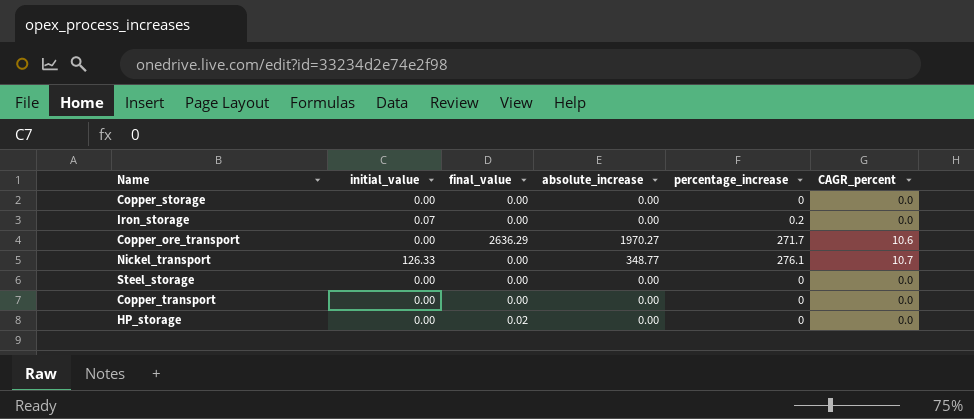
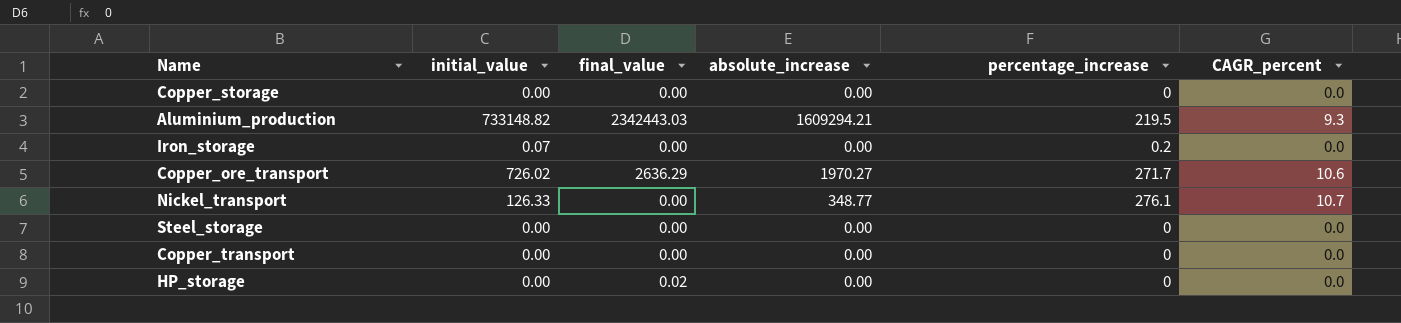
row Aluminium_production: none -> 733148.82 | 2342443.03 | 1609294.21 | 219.5 | 9.3
Copper_ore_transport | initial_value: 0.00 -> 726.02

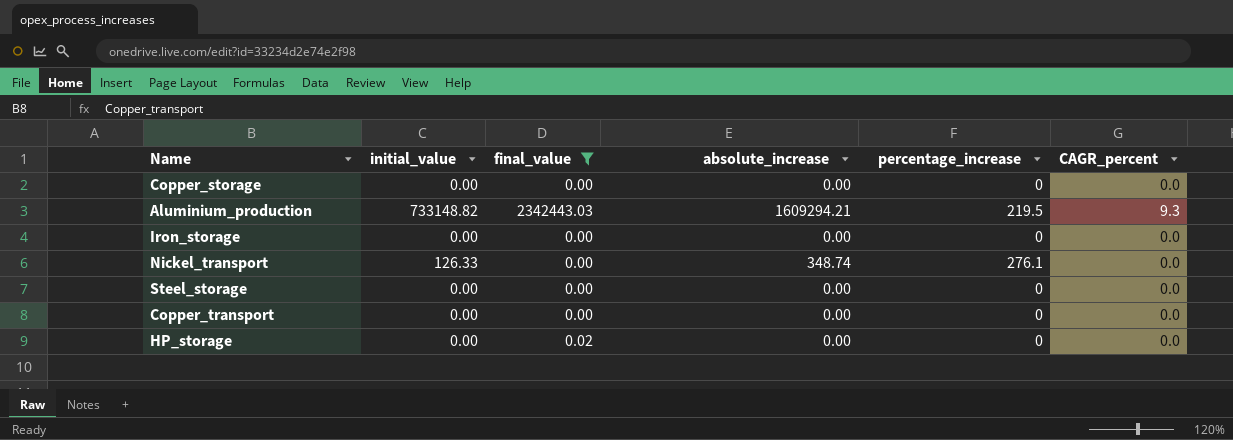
filter: none -> final_value != 2636.29
Iron_storage | initial_value: 0.07 -> 0.00
Iron_storage | percentage_increase: 0.2 -> 0
Nickel_transport | absolute_increase: 348.77 -> 348.74
Nickel_transport | CAGR_percent: 10.7 -> 0.0

